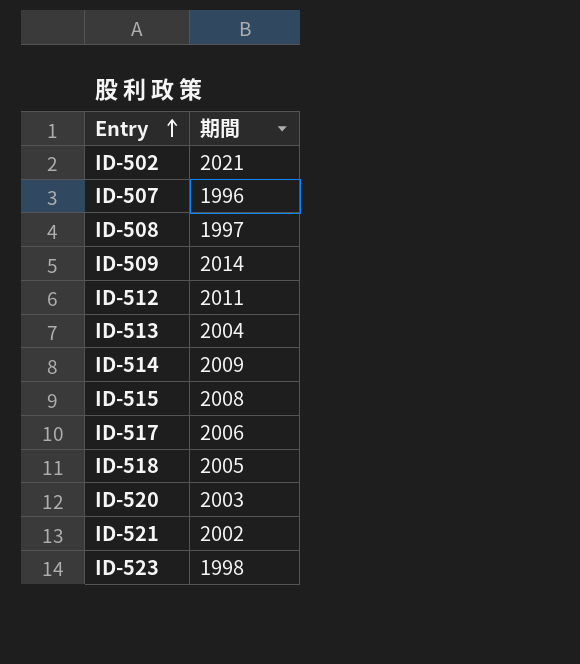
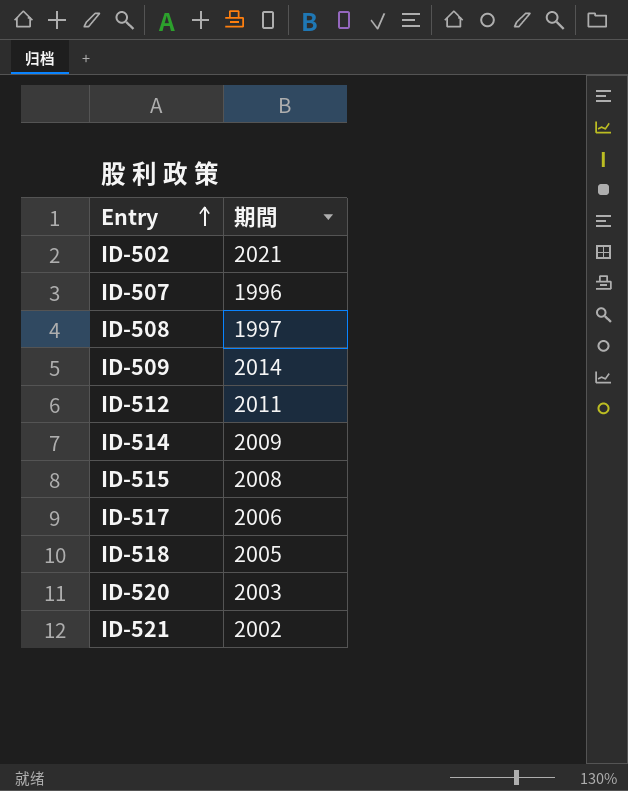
row ID-513: 2004 -> none
row ID-523: 1998 -> none

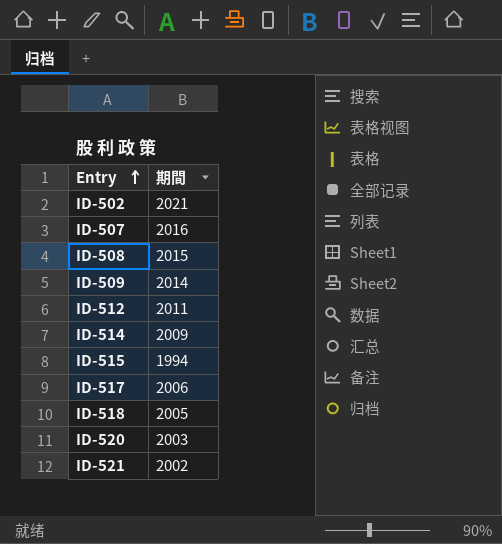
ID-507 | 期間: 1996 -> 2016
ID-508 | 期間: 1997 -> 2015
ID-515 | 期間: 2008 -> 1994

